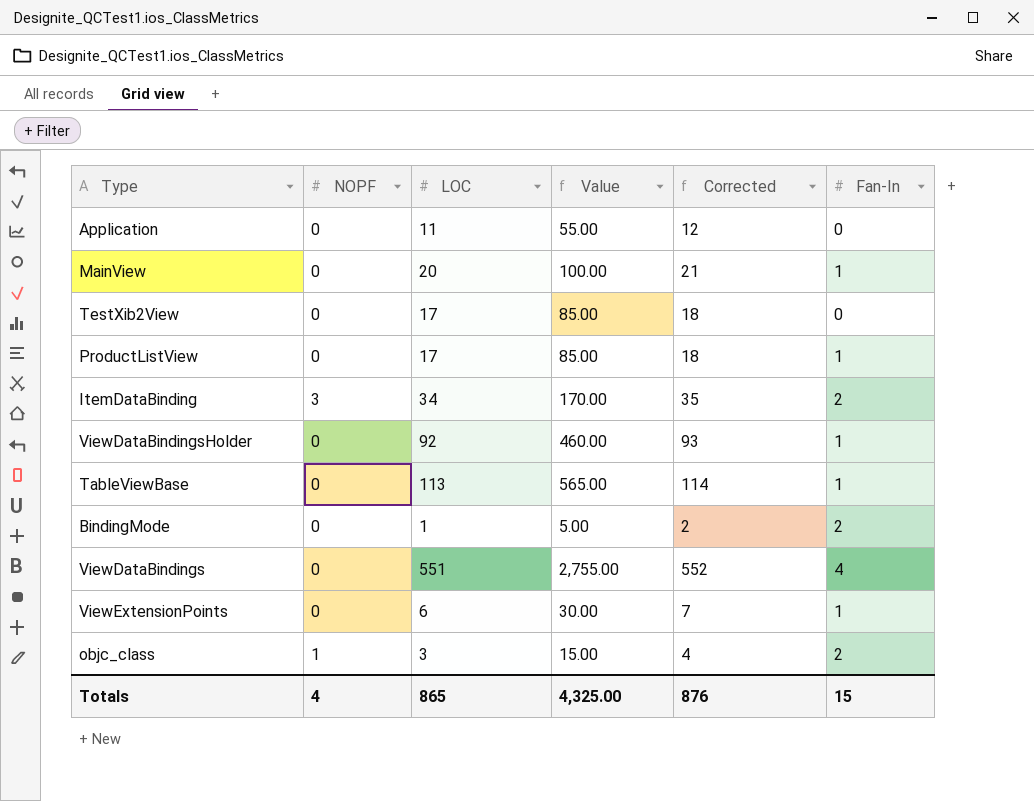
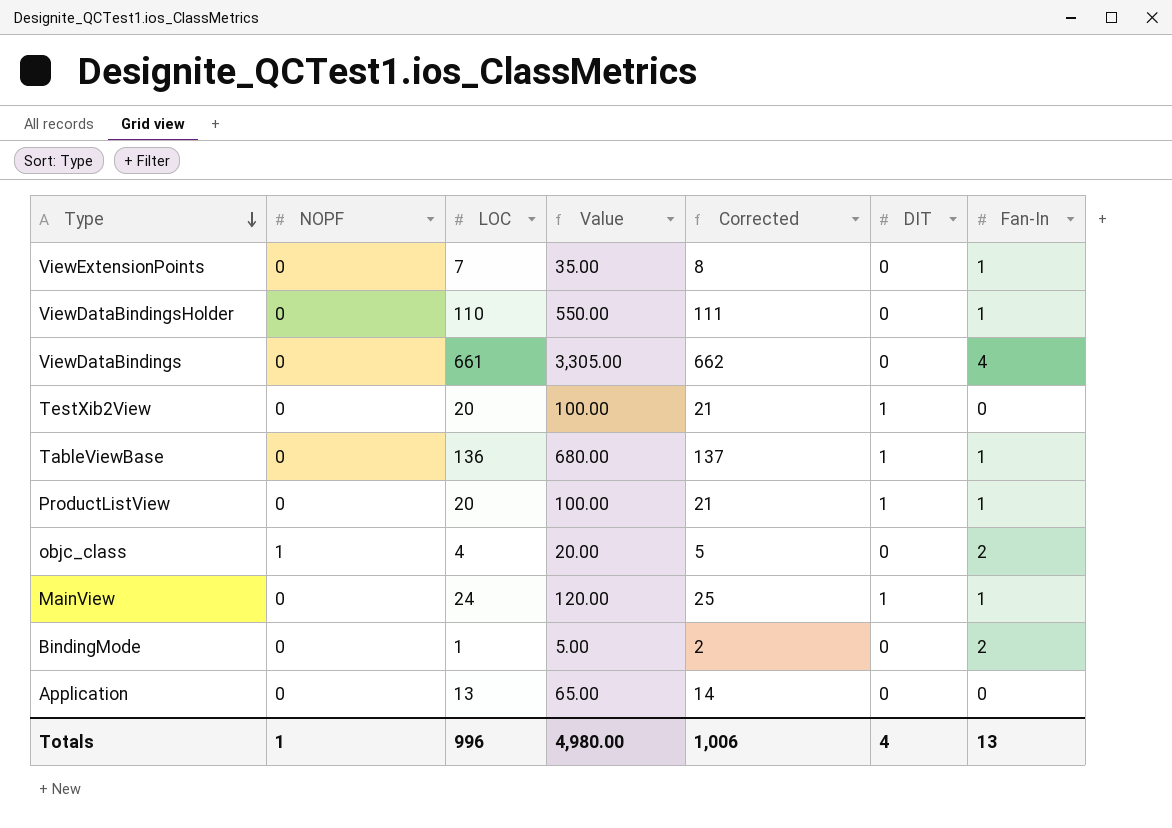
row order: none -> Type descending
column DIT | position: none -> 6
row ItemDataBinding: 3 | 34 | 170.00 | 35 | 2 -> none
ViewExtensionPoints | LOC: 6 -> 7
ViewExtensionPoints | Value: 30.00 -> 35.00
ViewExtensionPoints | Corrected: 7 -> 8
ViewDataBindingsHolder | LOC: 92 -> 110
ViewDataBindingsHolder | Value: 460.00 -> 550.00
ViewDataBindingsHolder | Corrected: 93 -> 111
ViewDataBindings | LOC: 551 -> 661
ViewDataBindings | Value: 2,755.00 -> 3,305.00
ViewDataBindings | Corrected: 552 -> 662
TestXib2View | LOC: 17 -> 20
TestXib2View | Value: 85.00 -> 100.00
TestXib2View | Corrected: 18 -> 21
TableViewBase | LOC: 113 -> 136
TableViewBase | Value: 565.00 -> 680.00
TableViewBase | Corrected: 114 -> 137
ProductListView | LOC: 17 -> 20
ProductListView | Value: 85.00 -> 100.00
ProductListView | Corrected: 18 -> 21
objc_class | LOC: 3 -> 4
objc_class | Value: 15.00 -> 20.00
objc_class | Corrected: 4 -> 5
MainView | LOC: 20 -> 24
MainView | Value: 100.00 -> 120.00
MainView | Corrected: 21 -> 25
Application | LOC: 11 -> 13
Application | Value: 55.00 -> 65.00
Application | Corrected: 12 -> 14
Totals | NOPF: 4 -> 1
Totals | LOC: 865 -> 996
Totals | Value: 4,325.00 -> 4,980.00
Totals | Corrected: 876 -> 1,006
Totals | Fan-In: 15 -> 13

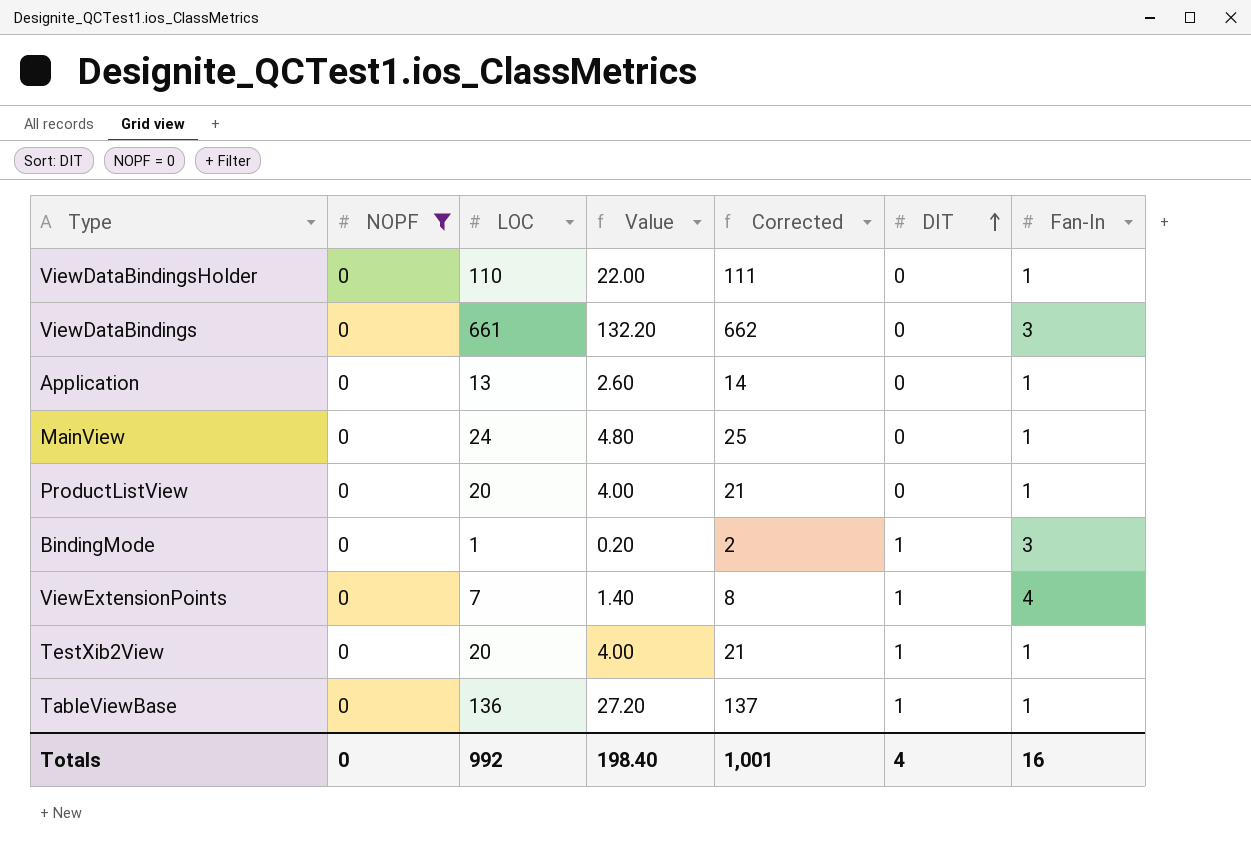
filter: none -> NOPF = 0
row order: Type descending -> DIT ascending
column Value | formula: [LOC] * 5 -> [LOC] * 0.2
ViewDataBindings | Fan-In: 4 -> 3
Application | Fan-In: 0 -> 1
MainView | DIT: 1 -> 0
ProductListView | DIT: 1 -> 0
BindingMode | DIT: 0 -> 1
BindingMode | Fan-In: 2 -> 3
ViewExtensionPoints | DIT: 0 -> 1
ViewExtensionPoints | Fan-In: 1 -> 4
TestXib2View | Fan-In: 0 -> 1
Totals | NOPF: 1 -> 0
Totals | LOC: 996 -> 992
Totals | Value: 4,980.00 -> 198.40
Totals | Corrected: 1,006 -> 1,001
Totals | Fan-In: 13 -> 16

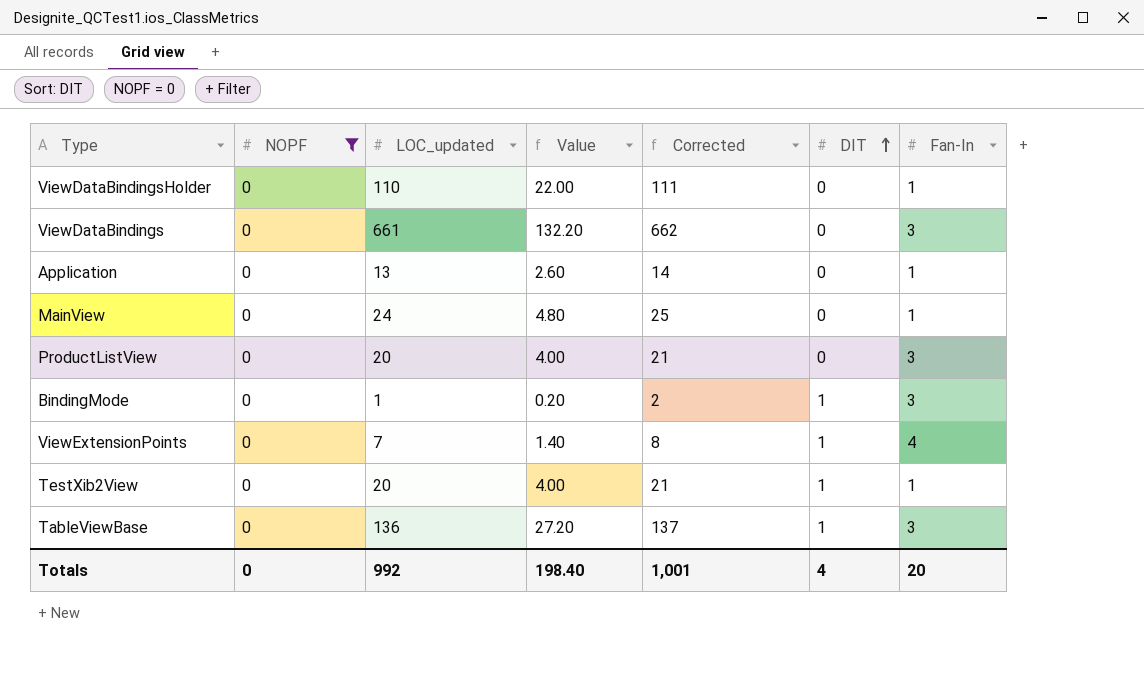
column name: LOC -> LOC_updated
ProductListView | Fan-In: 1 -> 3
TableViewBase | Fan-In: 1 -> 3
Totals | Fan-In: 16 -> 20

